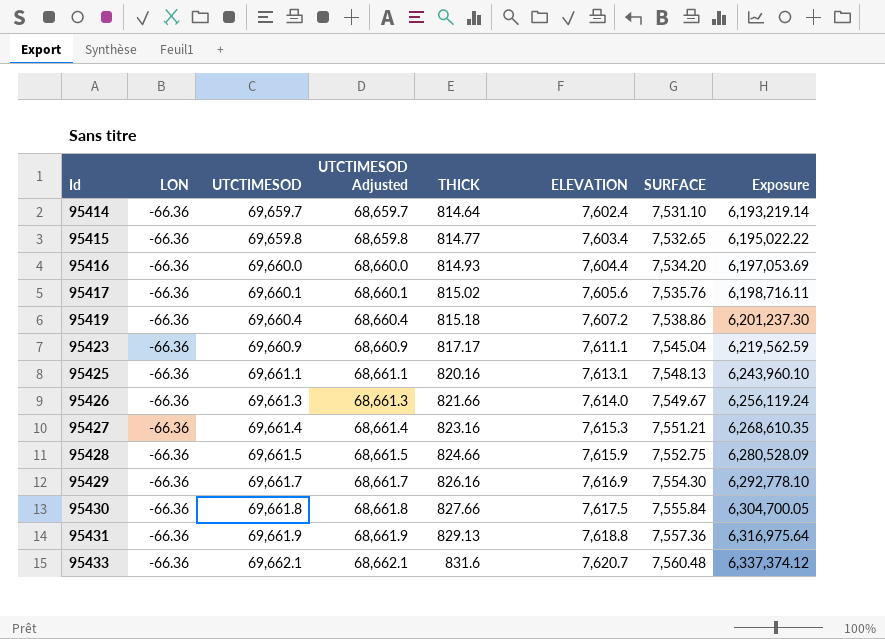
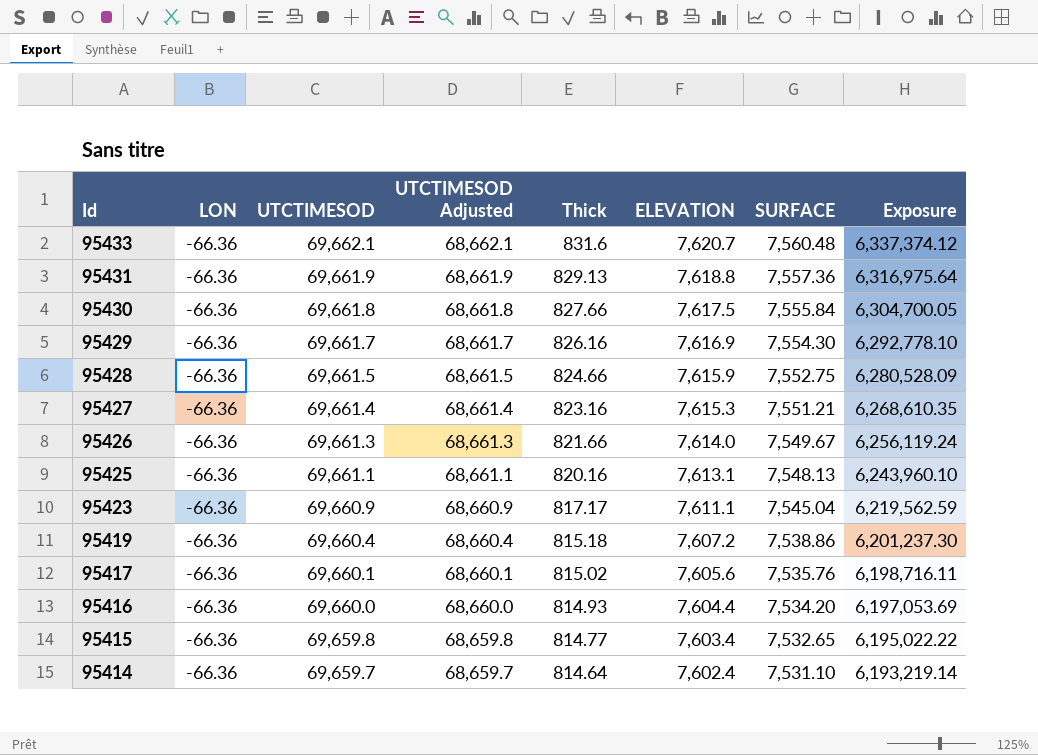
row order: Id ascending -> Id descending
column name: THICK -> Thick

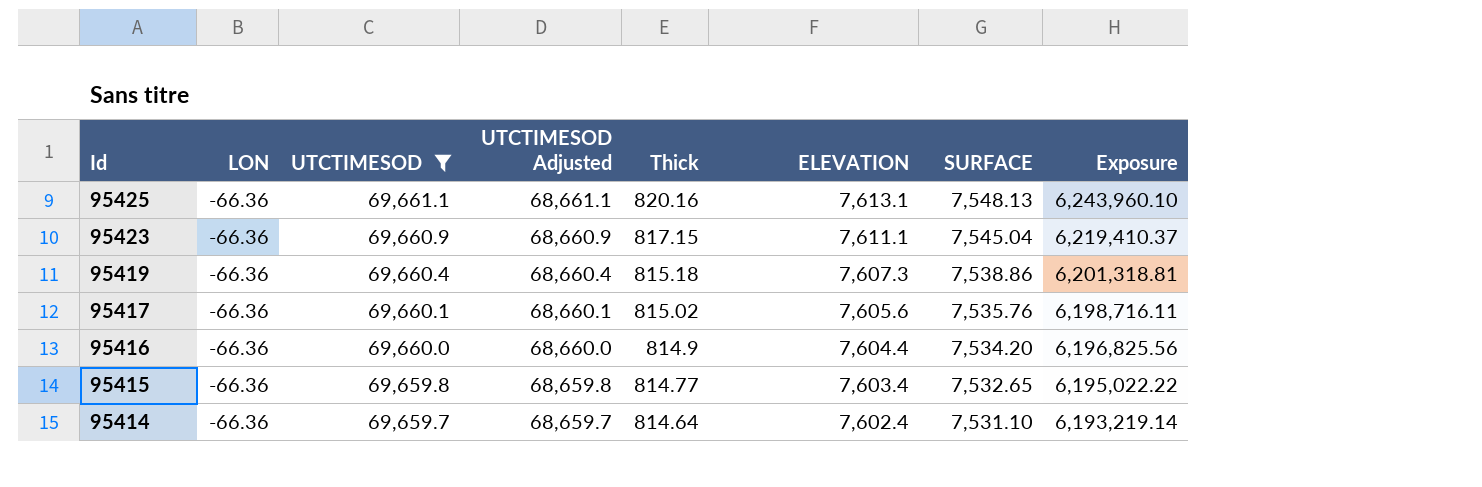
filter: none -> UTCTIMESOD <= 69,661.1
95423 | Thick: 817.17 -> 817.15
95423 | Exposure: 6,219,562.59 -> 6,219,410.37
95419 | ELEVATION: 7,607.2 -> 7,607.3
95419 | Exposure: 6,201,237.30 -> 6,201,318.81
95416 | Thick: 814.93 -> 814.9
95416 | Exposure: 6,197,053.69 -> 6,196,825.56

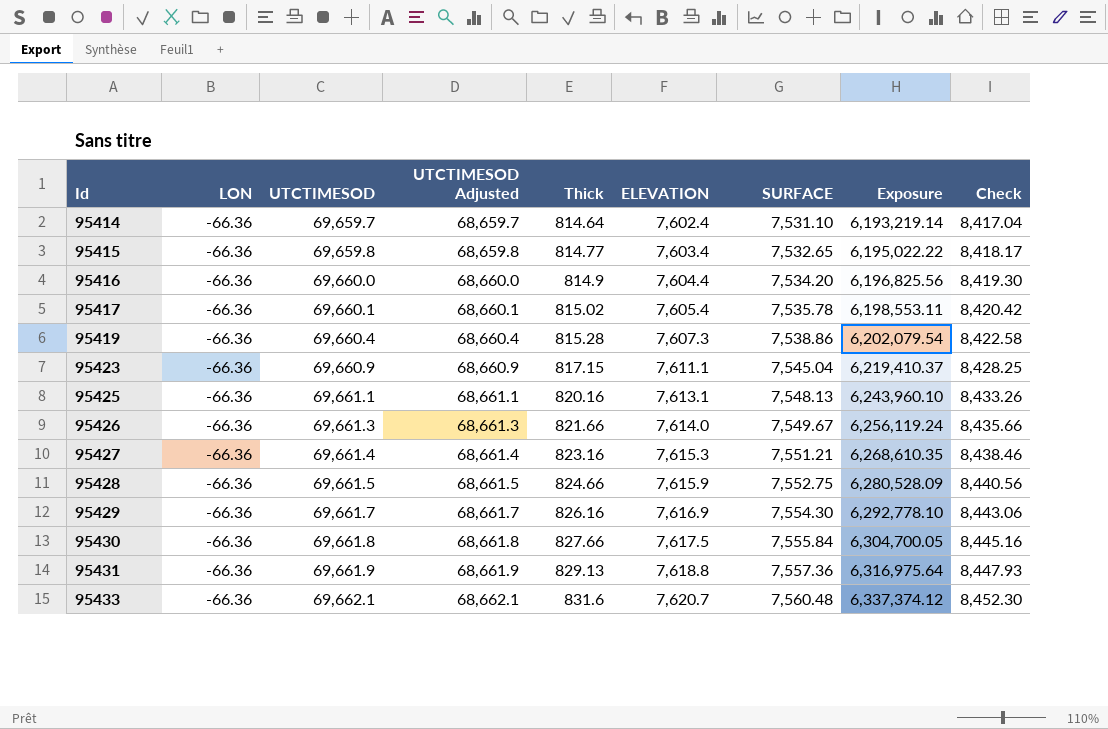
filter: UTCTIMESOD <= 69,661.1 -> none
row order: Id descending -> Id ascending
column Check | formula: none -> [Thick] + [ELEVATION]
95417 | ELEVATION: 7,605.6 -> 7,605.4
95417 | SURFACE: 7,535.76 -> 7,535.78
95417 | Exposure: 6,198,716.11 -> 6,198,553.11
95419 | Thick: 815.18 -> 815.28
95419 | Exposure: 6,201,318.81 -> 6,202,079.54

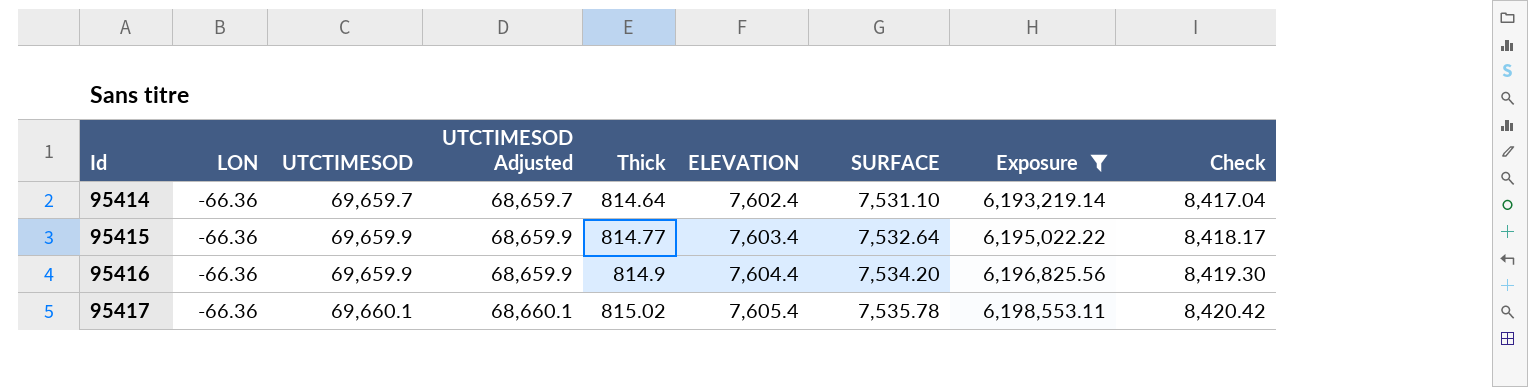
filter: none -> Exposure <= 6,198,553.11
95415 | UTCTIMESOD: 69,659.8 -> 69,659.9
95415 | UTCTIMESOD Adjusted: 68,659.8 -> 68,659.9
95415 | SURFACE: 7,532.65 -> 7,532.64
95416 | UTCTIMESOD: 69,660.0 -> 69,659.9
95416 | UTCTIMESOD Adjusted: 68,660.0 -> 68,659.9

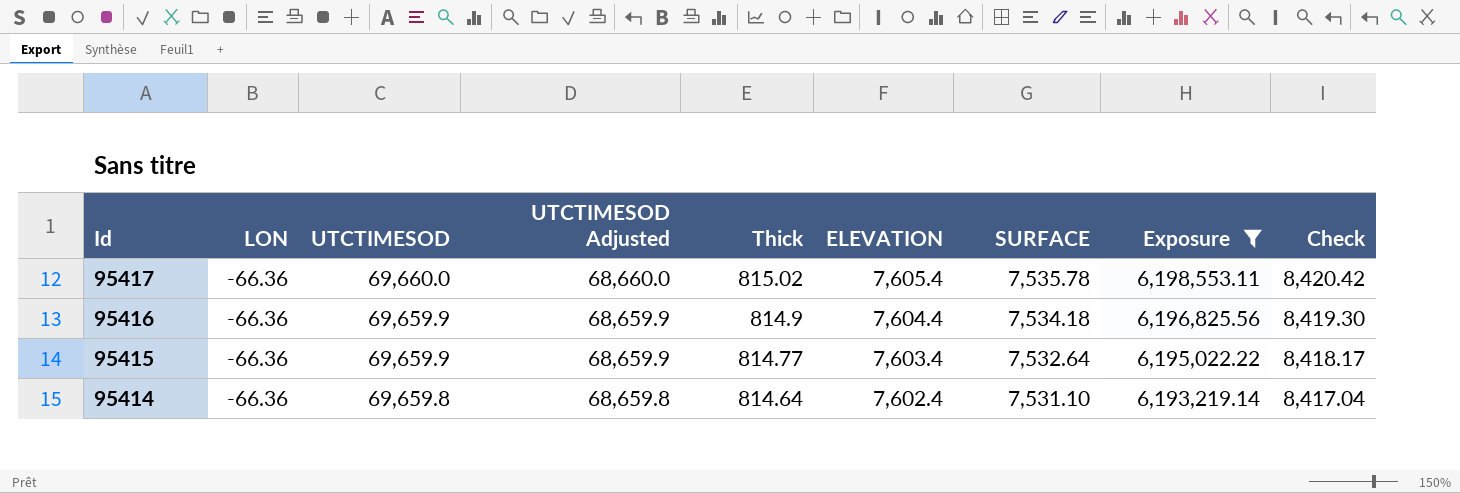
row order: Id ascending -> Id descending
95417 | UTCTIMESOD: 69,660.1 -> 69,660.0
95417 | UTCTIMESOD Adjusted: 68,660.1 -> 68,660.0
95416 | SURFACE: 7,534.20 -> 7,534.18
95414 | UTCTIMESOD: 69,659.7 -> 69,659.8
95414 | UTCTIMESOD Adjusted: 68,659.7 -> 68,659.8

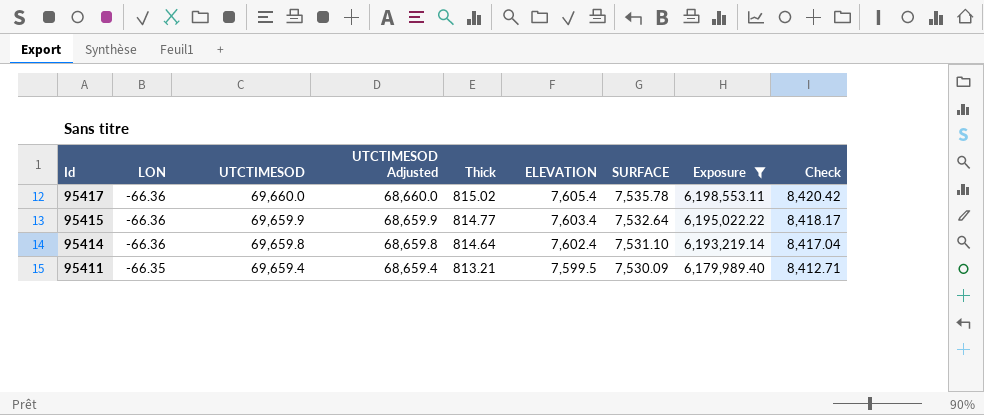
row 95416: -66.36 | 69,659.9 | 68,659.9 | 814.9 | 7,604.4 | 7,534.18 | 6,196,825.56 | 8,419.30 -> none
row 95411: none -> -66.35 | 69,659.4 | 68,659.4 | 813.21 | 7,599.5 | 7,530.09 | 6,179,989.40 | 8,412.71

